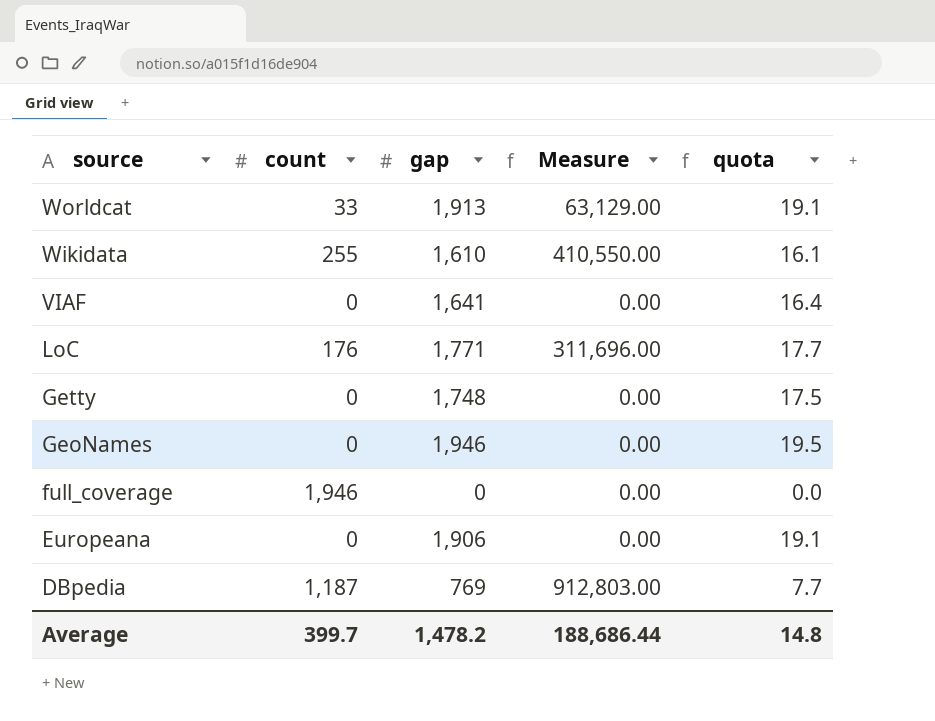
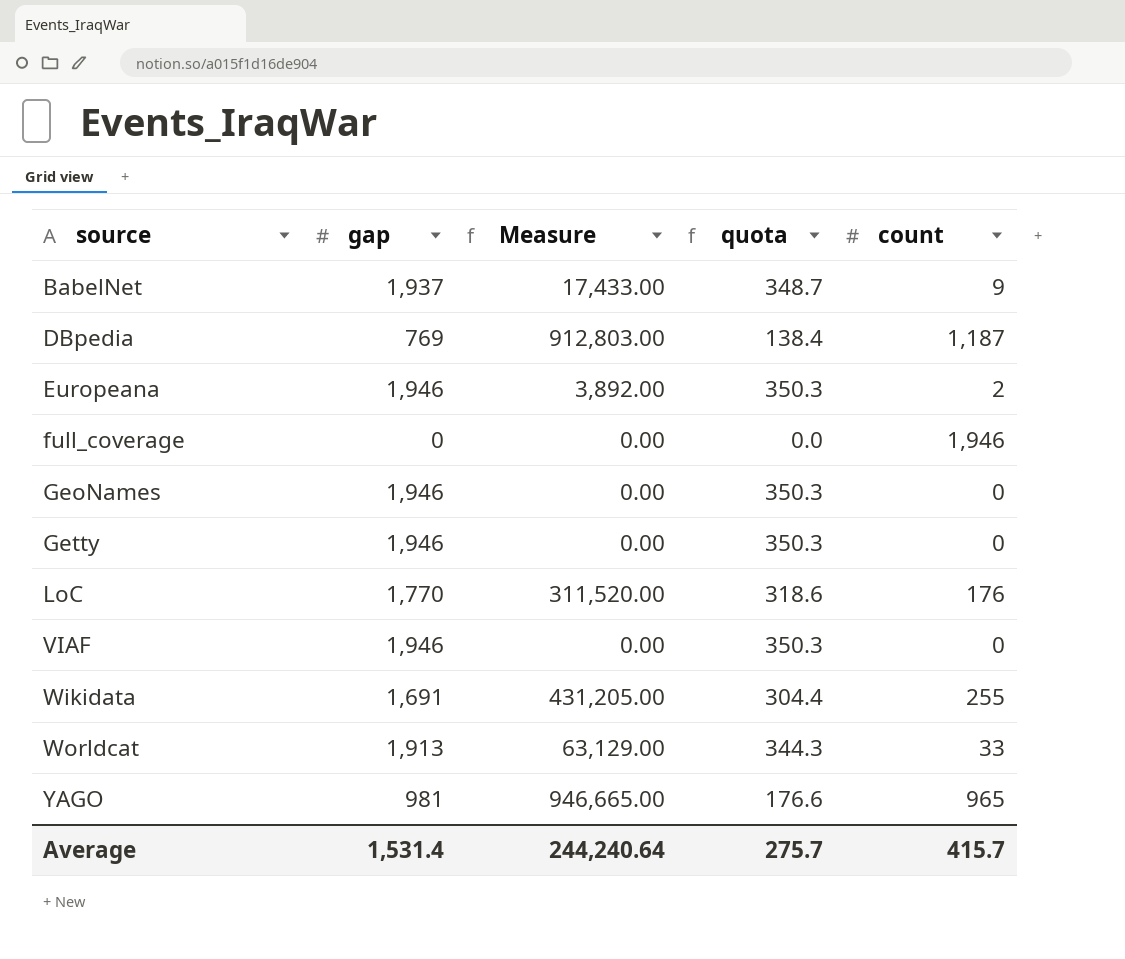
row order: source descending -> source ascending
column quota | formula: [gap] * 0.01 -> [gap] * 0.18
column count | position: 2 -> 5
row BabelNet: none -> 1,937 | 17,433.00 | 348.7 | 9
Europeana | gap: 1,906 -> 1,946
Europeana | Measure: 0.00 -> 3,892.00
Europeana | count: 0 -> 2
Getty | gap: 1,748 -> 1,946
LoC | gap: 1,771 -> 1,770
LoC | Measure: 311,696.00 -> 311,520.00
VIAF | gap: 1,641 -> 1,946
Wikidata | gap: 1,610 -> 1,691
Wikidata | Measure: 410,550.00 -> 431,205.00
row YAGO: none -> 981 | 946,665.00 | 176.6 | 965
Average | gap: 1,478.2 -> 1,531.4
Average | Measure: 188,686.44 -> 244,240.64
Average | quota: 14.8 -> 275.7
Average | count: 399.7 -> 415.7

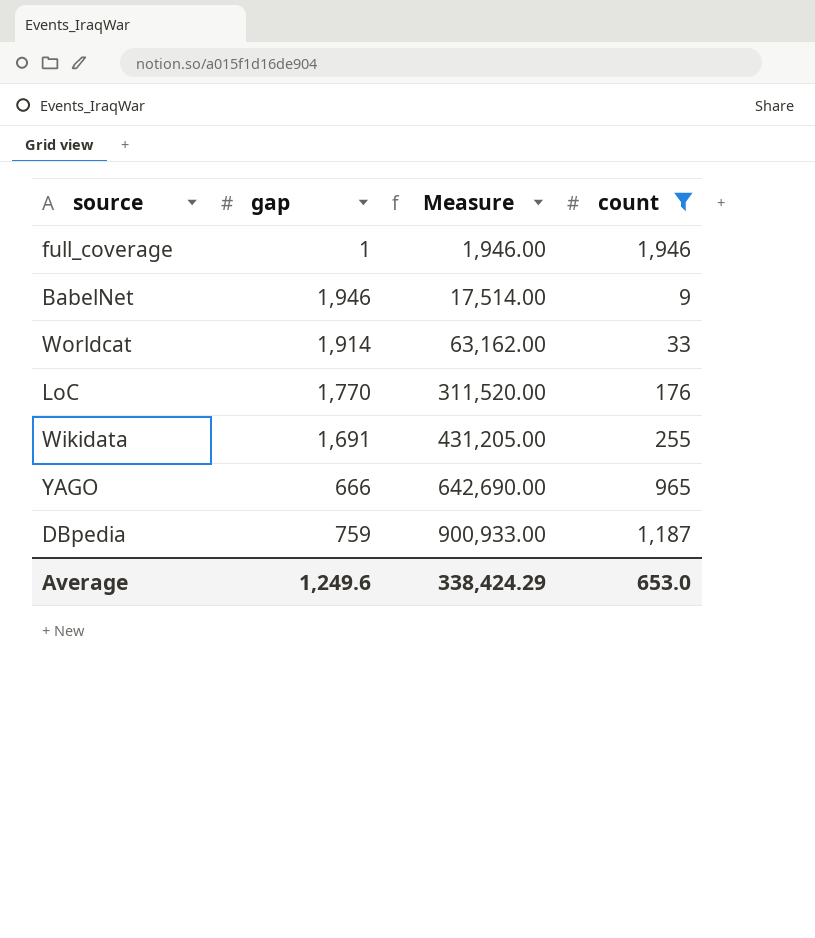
filter: none -> count >= 9
row order: source ascending -> Measure ascending
column quota | formula: [gap] * 0.18 -> none
full_coverage | gap: 0 -> 1
full_coverage | Measure: 0.00 -> 1,946.00
BabelNet | gap: 1,937 -> 1,946
BabelNet | Measure: 17,433.00 -> 17,514.00
Worldcat | gap: 1,913 -> 1,914
Worldcat | Measure: 63,129.00 -> 63,162.00
YAGO | gap: 981 -> 666
YAGO | Measure: 946,665.00 -> 642,690.00
DBpedia | gap: 769 -> 759
DBpedia | Measure: 912,803.00 -> 900,933.00
Average | gap: 1,531.4 -> 1,249.6
Average | Measure: 244,240.64 -> 338,424.29
Average | count: 415.7 -> 653.0

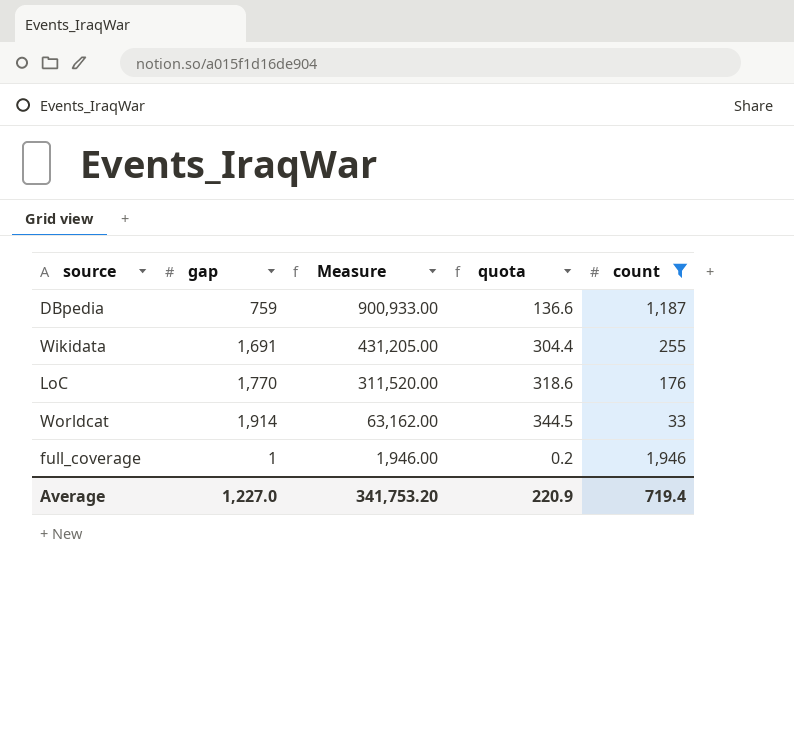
row order: Measure ascending -> Measure descending
column quota | formula: none -> [gap] * 0.18
row BabelNet: 1,946 | 17,514.00 | 9 -> none
row YAGO: 666 | 642,690.00 | 965 -> none
Average | gap: 1,249.6 -> 1,227.0
Average | Measure: 338,424.29 -> 341,753.20
Average | count: 653.0 -> 719.4

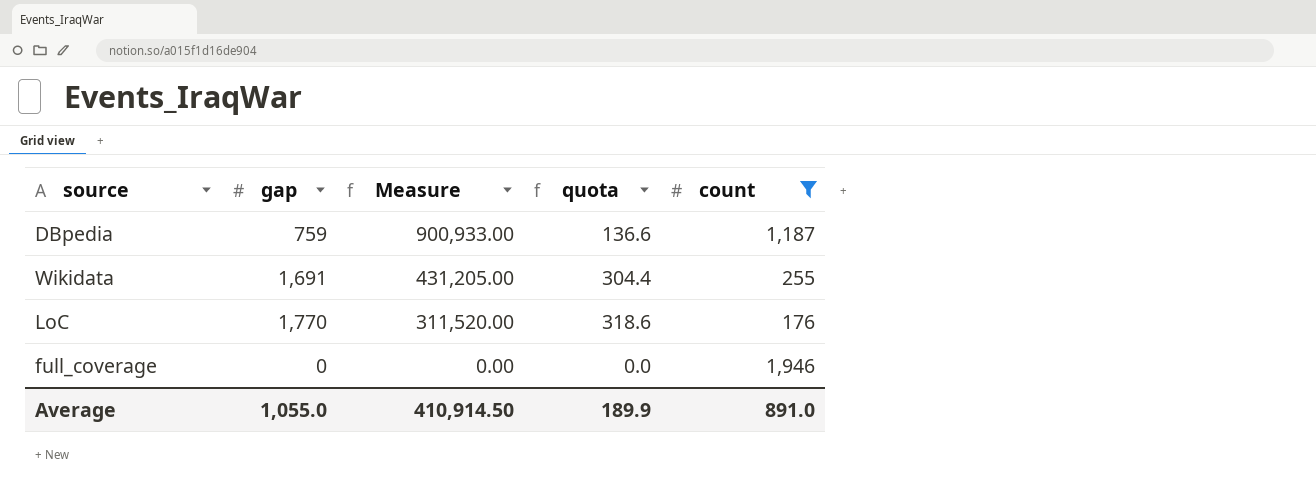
row Worldcat: 1,914 | 63,162.00 | 344.5 | 33 -> none
full_coverage | gap: 1 -> 0
full_coverage | Measure: 1,946.00 -> 0.00
full_coverage | quota: 0.2 -> 0.0
Average | gap: 1,227.0 -> 1,055.0
Average | Measure: 341,753.20 -> 410,914.50
Average | quota: 220.9 -> 189.9
Average | count: 719.4 -> 891.0

